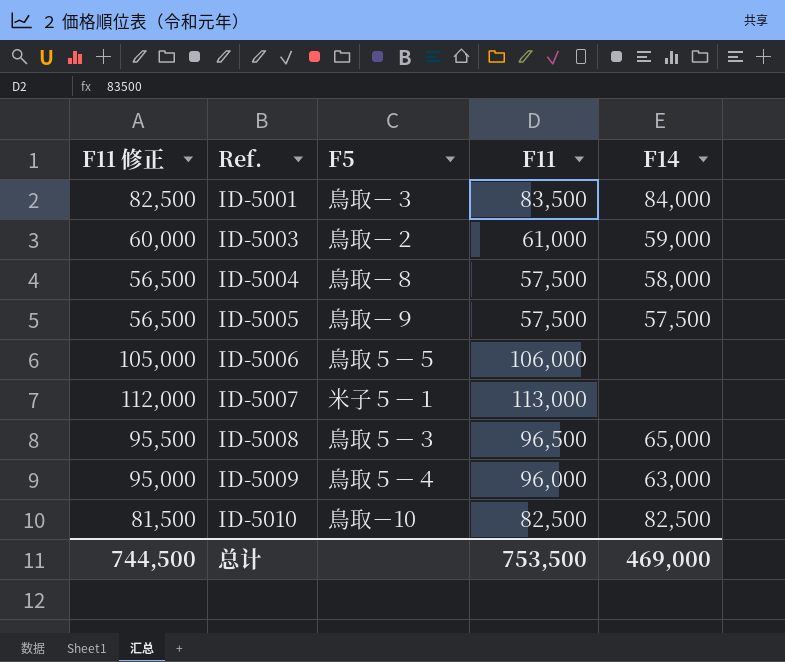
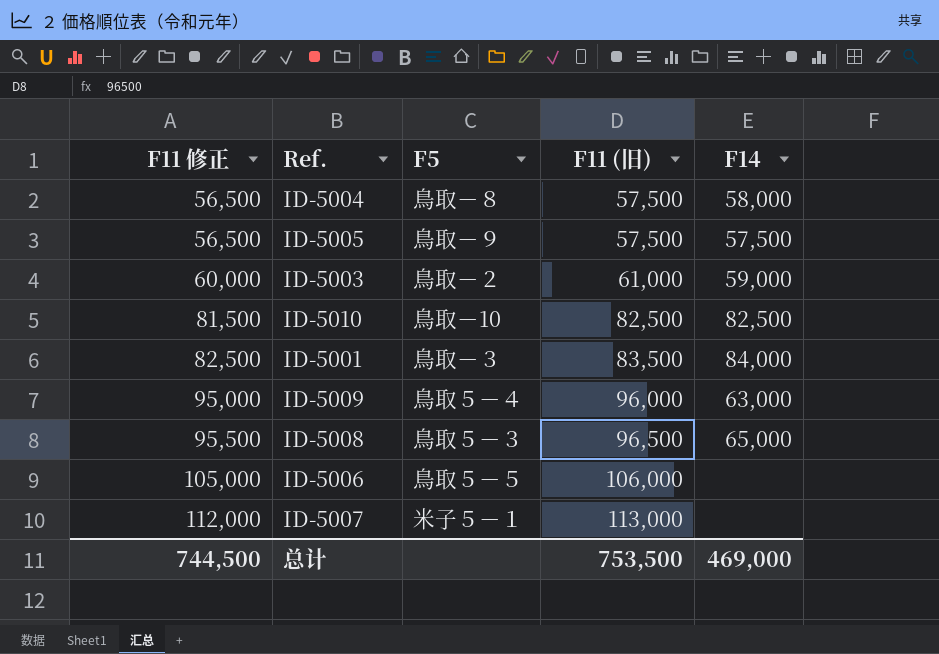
row order: Ref. ascending -> F11 修正 ascending
column name: F11 -> F11 (旧)

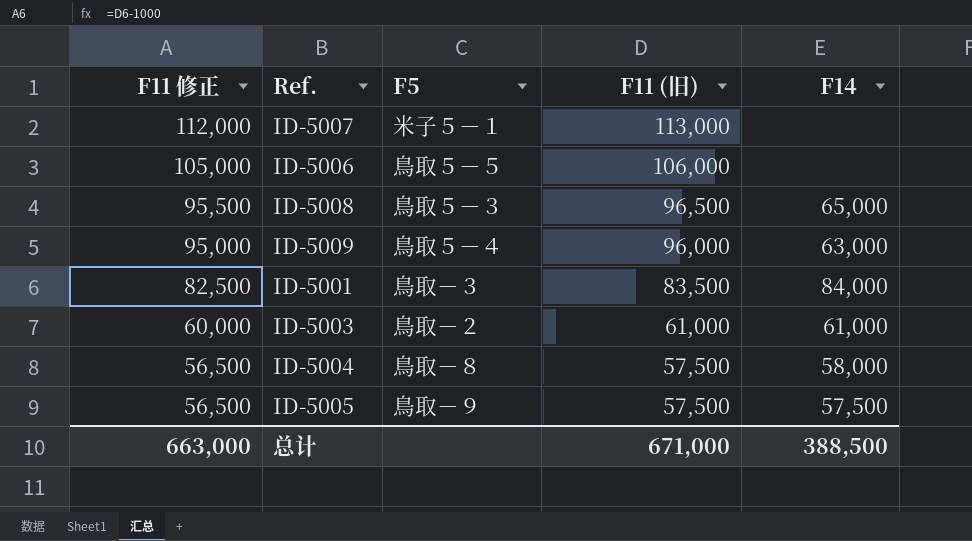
row order: F11 修正 ascending -> F11 修正 descending
row ID-5010: 81,500 | 鳥取－10 | 82,500 | 82,500 -> none
ID-5003 | F14: 59,000 -> 61,000
总计 | F11 修正: 744,500 -> 663,000
总计 | F11 (旧): 753,500 -> 671,000
总计 | F14: 469,000 -> 388,500

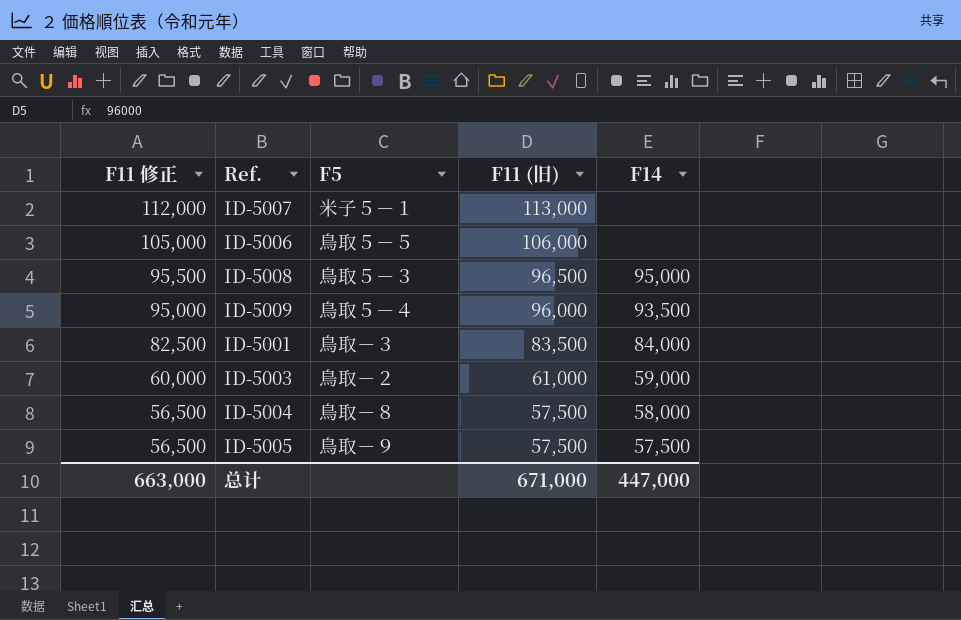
ID-5008 | F14: 65,000 -> 95,000
ID-5009 | F14: 63,000 -> 93,500
ID-5003 | F14: 61,000 -> 59,000
总计 | F14: 388,500 -> 447,000

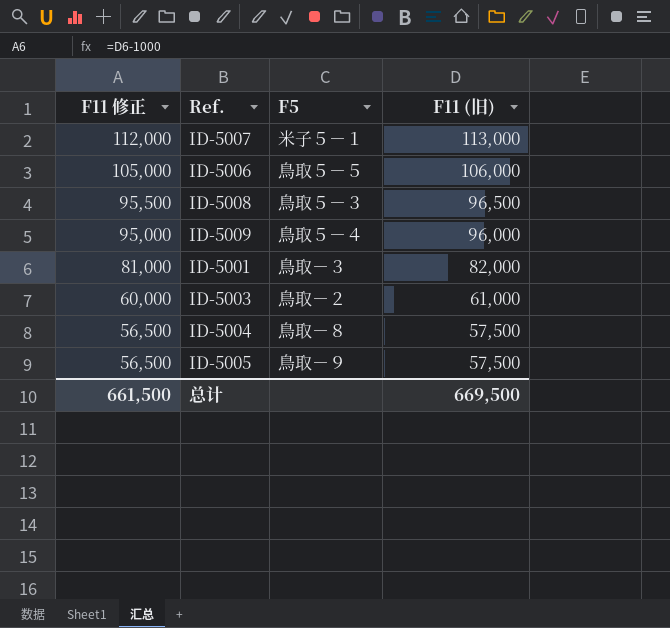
column F14 | position: 5 -> none
ID-5001 | F11 修正: 82,500 -> 81,000
ID-5001 | F11 (旧): 83,500 -> 82,000
总计 | F11 修正: 663,000 -> 661,500
总计 | F11 (旧): 671,000 -> 669,500

